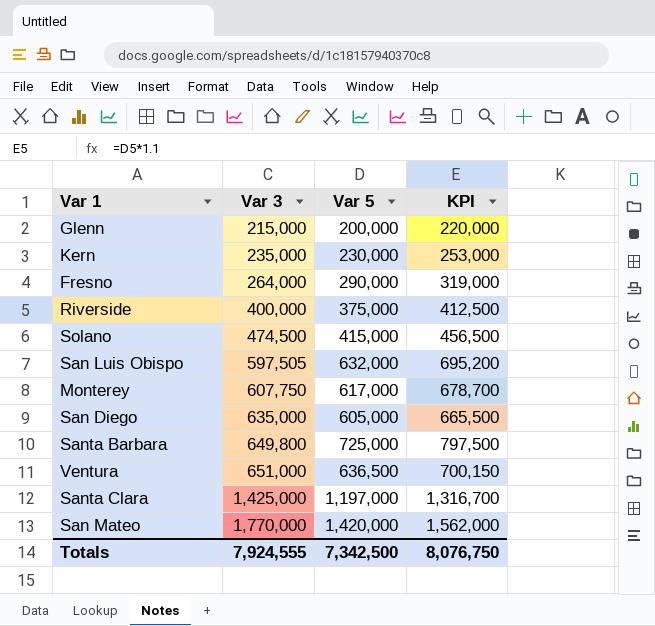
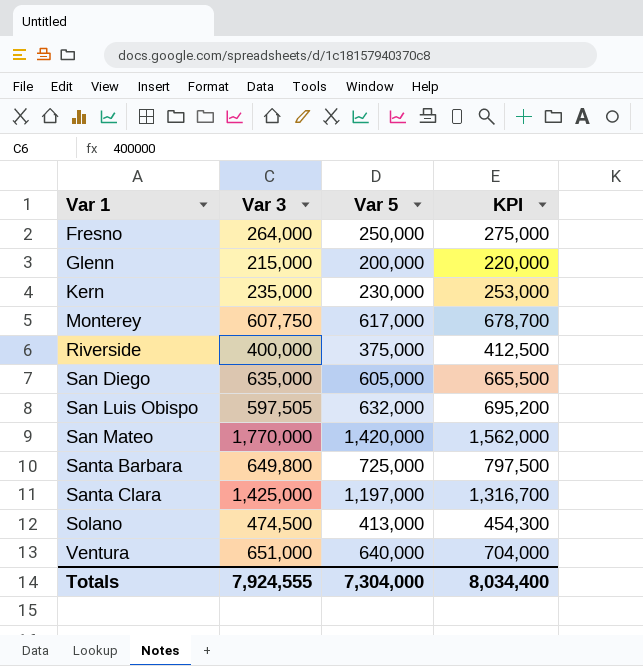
row order: Var 3 ascending -> Var 1 ascending
Fresno | Var 5: 290,000 -> 250,000
Fresno | KPI: 319,000 -> 275,000
Solano | Var 5: 415,000 -> 413,000
Solano | KPI: 456,500 -> 454,300
Ventura | Var 5: 636,500 -> 640,000
Ventura | KPI: 700,150 -> 704,000
Totals | Var 5: 7,342,500 -> 7,304,000
Totals | KPI: 8,076,750 -> 8,034,400

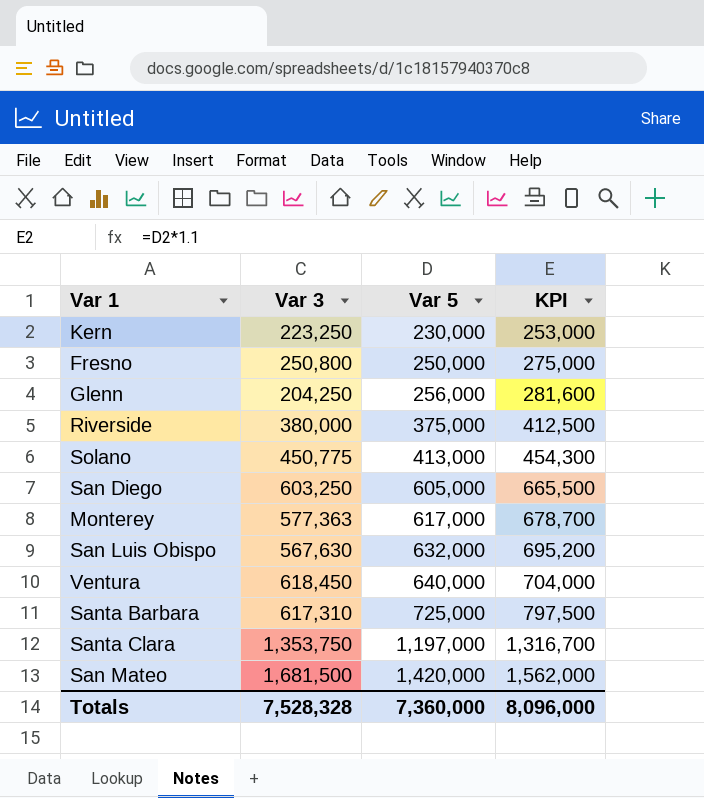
row order: Var 1 ascending -> Var 5 ascending
Kern | Var 3: 235,000 -> 223,250
Fresno | Var 3: 264,000 -> 250,800
Glenn | Var 3: 215,000 -> 204,250
Glenn | Var 5: 200,000 -> 256,000
Glenn | KPI: 220,000 -> 281,600
Riverside | Var 3: 400,000 -> 380,000
Solano | Var 3: 474,500 -> 450,775
San Diego | Var 3: 635,000 -> 603,250
Monterey | Var 3: 607,750 -> 577,363
San Luis Obispo | Var 3: 597,505 -> 567,630
Ventura | Var 3: 651,000 -> 618,450
Santa Barbara | Var 3: 649,800 -> 617,310
Santa Clara | Var 3: 1,425,000 -> 1,353,750
San Mateo | Var 3: 1,770,000 -> 1,681,500
Totals | Var 3: 7,924,555 -> 7,528,328
Totals | Var 5: 7,304,000 -> 7,360,000
Totals | KPI: 8,034,400 -> 8,096,000

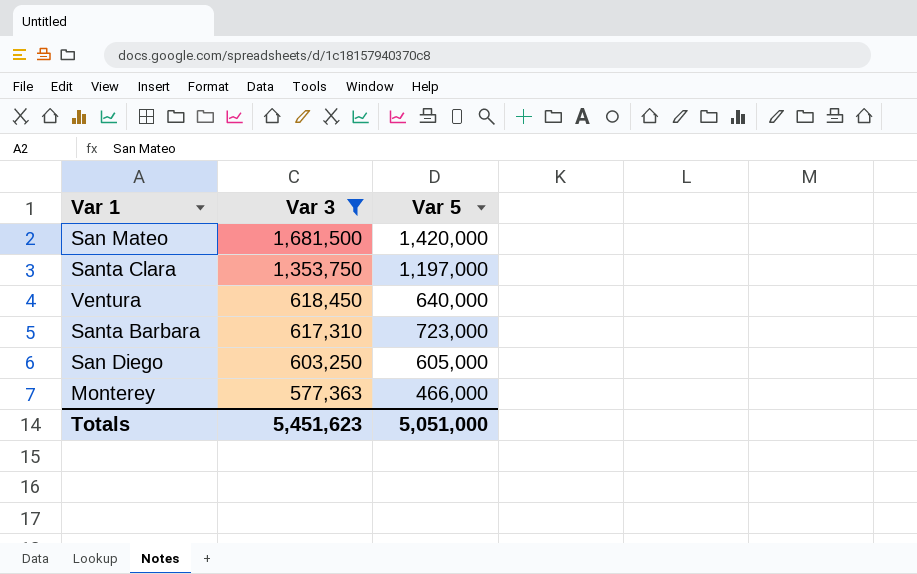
filter: none -> Var 3 >= 577,363
row order: Var 5 ascending -> Var 3 descending
column KPI | formula: [Var 5] * 1.1 -> none
Santa Barbara | Var 5: 725,000 -> 723,000
Monterey | Var 5: 617,000 -> 466,000
Totals | Var 3: 7,528,328 -> 5,451,623
Totals | Var 5: 7,360,000 -> 5,051,000

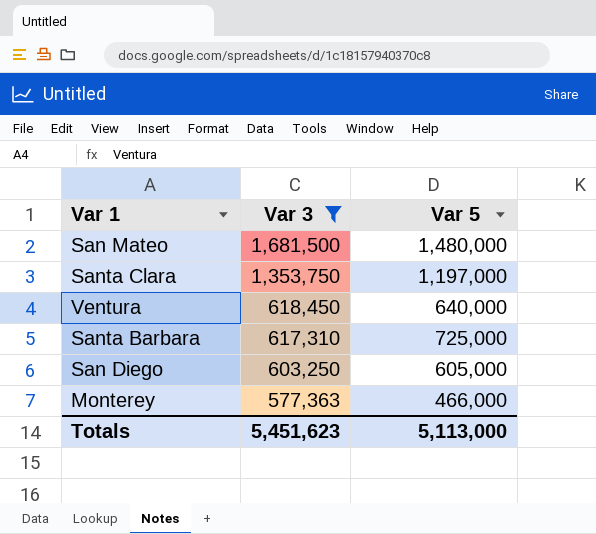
San Mateo | Var 5: 1,420,000 -> 1,480,000
Santa Barbara | Var 5: 723,000 -> 725,000
Totals | Var 5: 5,051,000 -> 5,113,000

